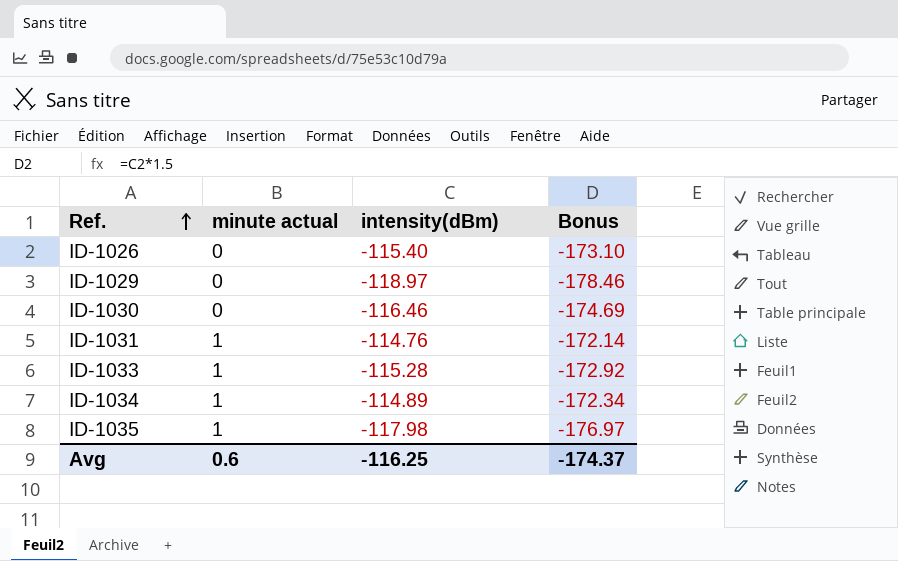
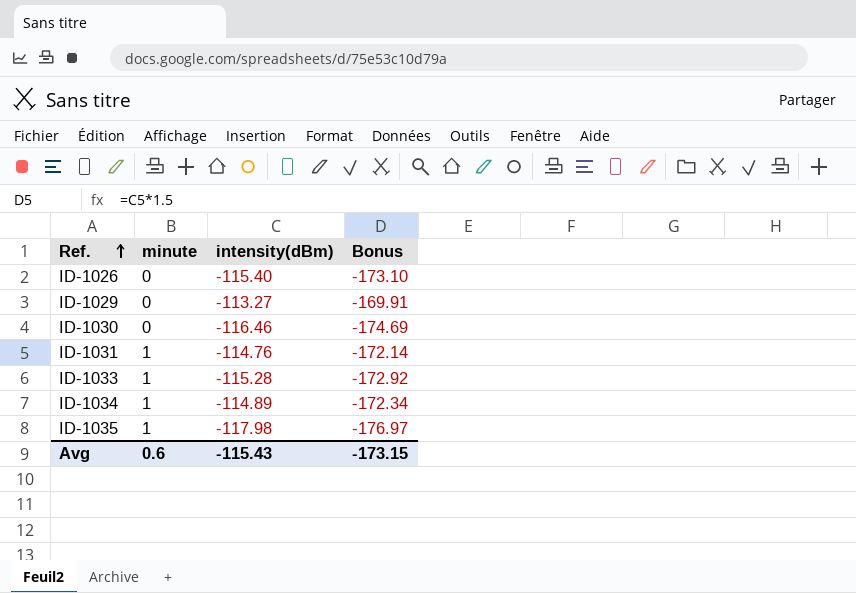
column name: minute actual -> minute
ID-1029 | intensity(dBm): -118.97 -> -113.27
ID-1029 | Bonus: -178.46 -> -169.91
Avg | intensity(dBm): -116.25 -> -115.43
Avg | Bonus: -174.37 -> -173.15

